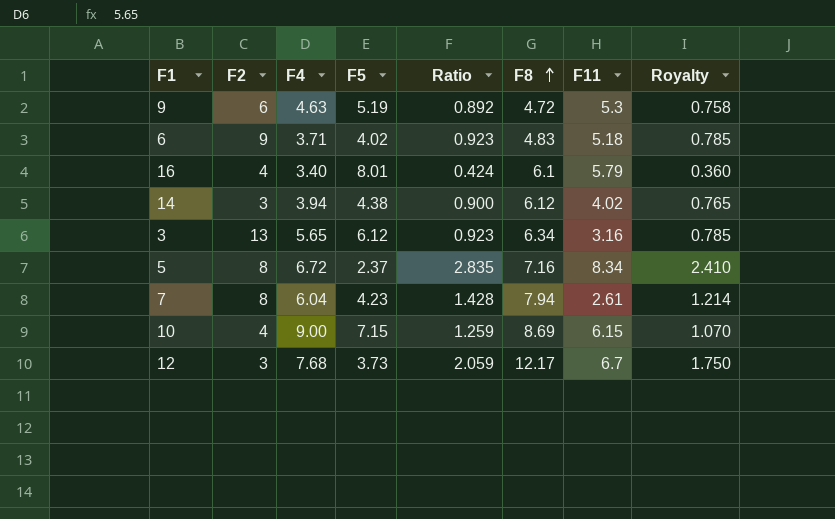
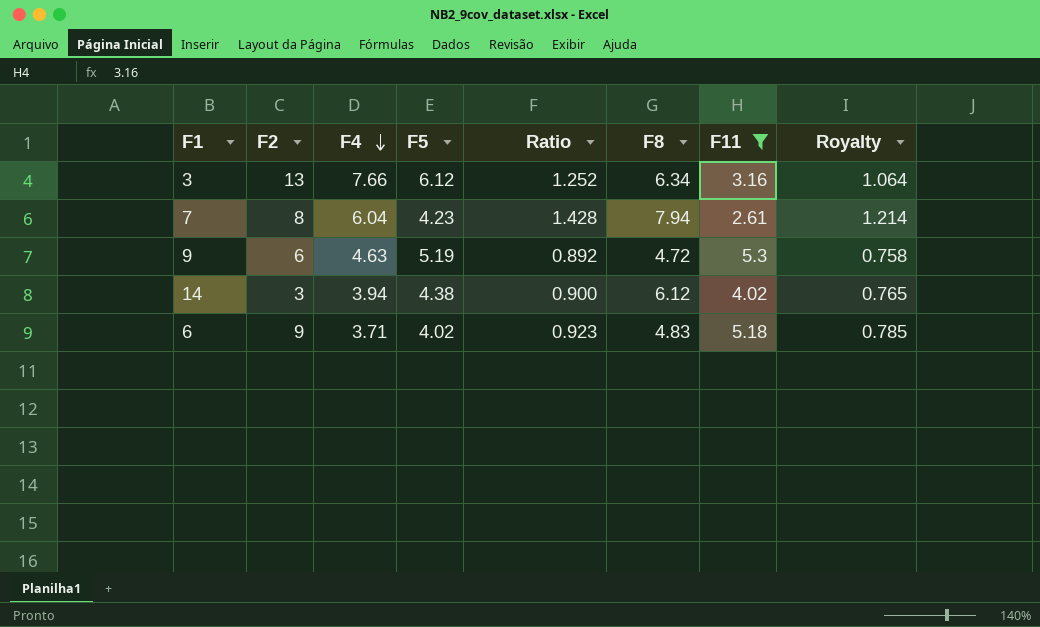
filter: none -> F11 <= 5.3
row order: F8 ascending -> F4 descending
3 | F4: 5.65 -> 7.66
3 | Ratio: 0.923 -> 1.252
3 | Royalty: 0.785 -> 1.064

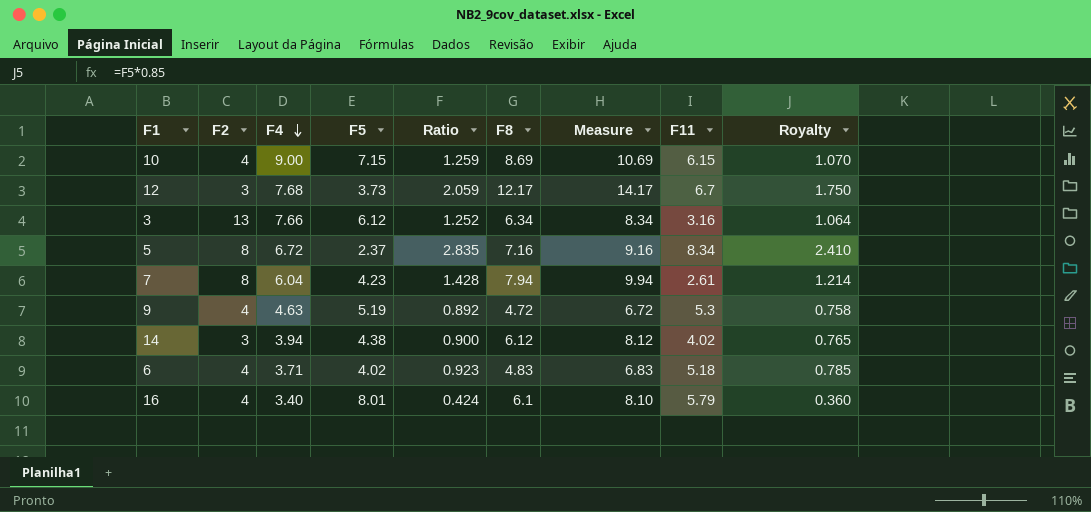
filter: F11 <= 5.3 -> none
column Measure | formula: none -> [F8] + 2
9 | F2: 6 -> 4
6 | F2: 9 -> 4

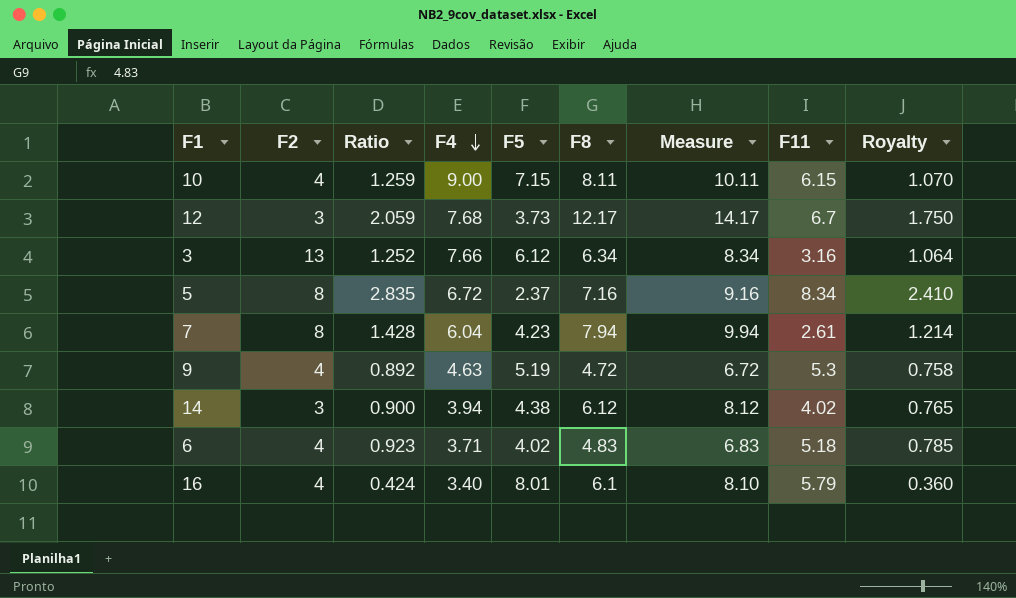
column Ratio | position: 5 -> 3
10 | F8: 8.69 -> 8.11
10 | Measure: 10.69 -> 10.11

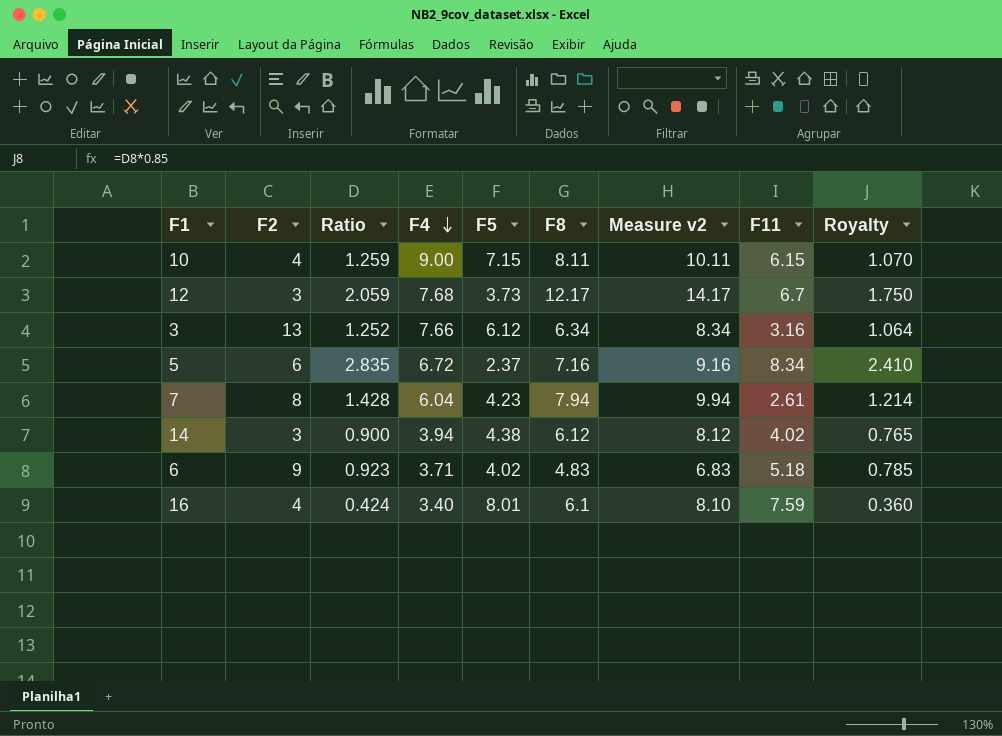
column name: Measure -> Measure v2
row 9: 4 | 0.892 | 4.63 | 5.19 | 4.72 | 6.72 | 5.3 | 0.758 -> none
5 | F2: 8 -> 6
6 | F2: 4 -> 9
16 | F11: 5.79 -> 7.59

